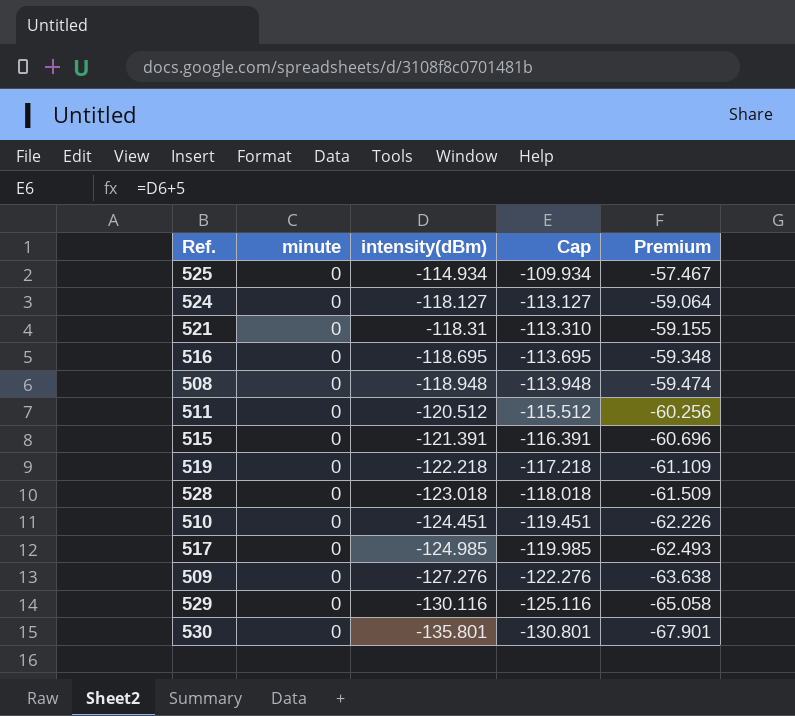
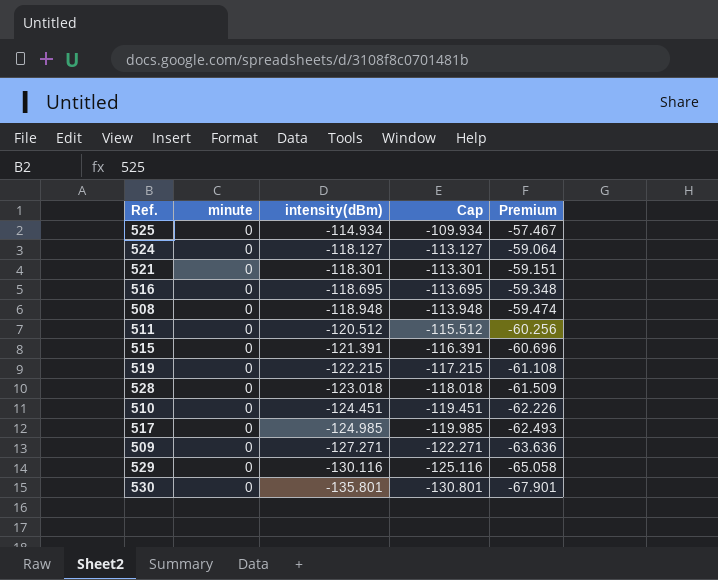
521 | intensity(dBm): -118.31 -> -118.301
521 | Cap: -113.310 -> -113.301
521 | Premium: -59.155 -> -59.151
519 | intensity(dBm): -122.218 -> -122.215
519 | Cap: -117.218 -> -117.215
519 | Premium: -61.109 -> -61.108
509 | intensity(dBm): -127.276 -> -127.271
509 | Cap: -122.276 -> -122.271
509 | Premium: -63.638 -> -63.636

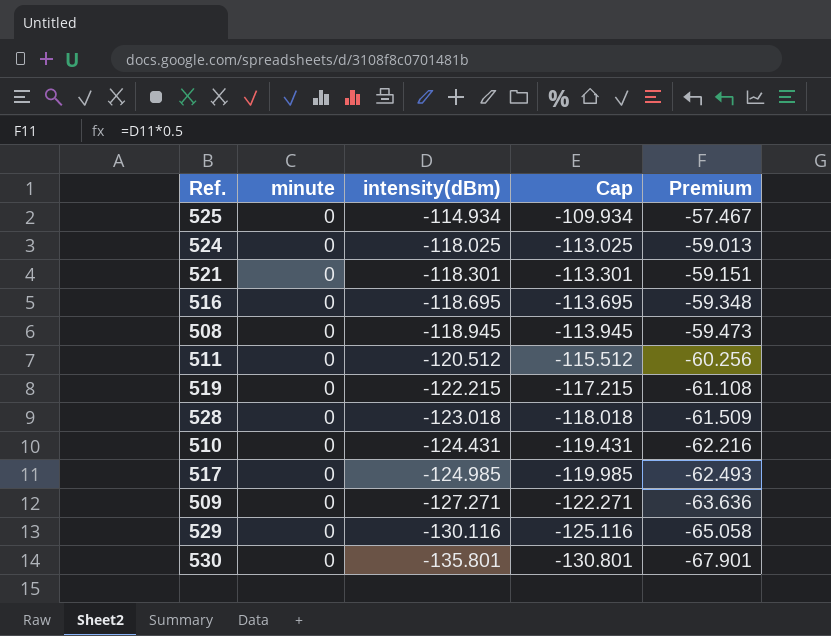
row 515: 0 | -121.391 | -116.391 | -60.696 -> none
524 | intensity(dBm): -118.127 -> -118.025
524 | Cap: -113.127 -> -113.025
524 | Premium: -59.064 -> -59.013
508 | intensity(dBm): -118.948 -> -118.945
508 | Cap: -113.948 -> -113.945
508 | Premium: -59.474 -> -59.473
510 | intensity(dBm): -124.451 -> -124.431
510 | Cap: -119.451 -> -119.431
510 | Premium: -62.226 -> -62.216

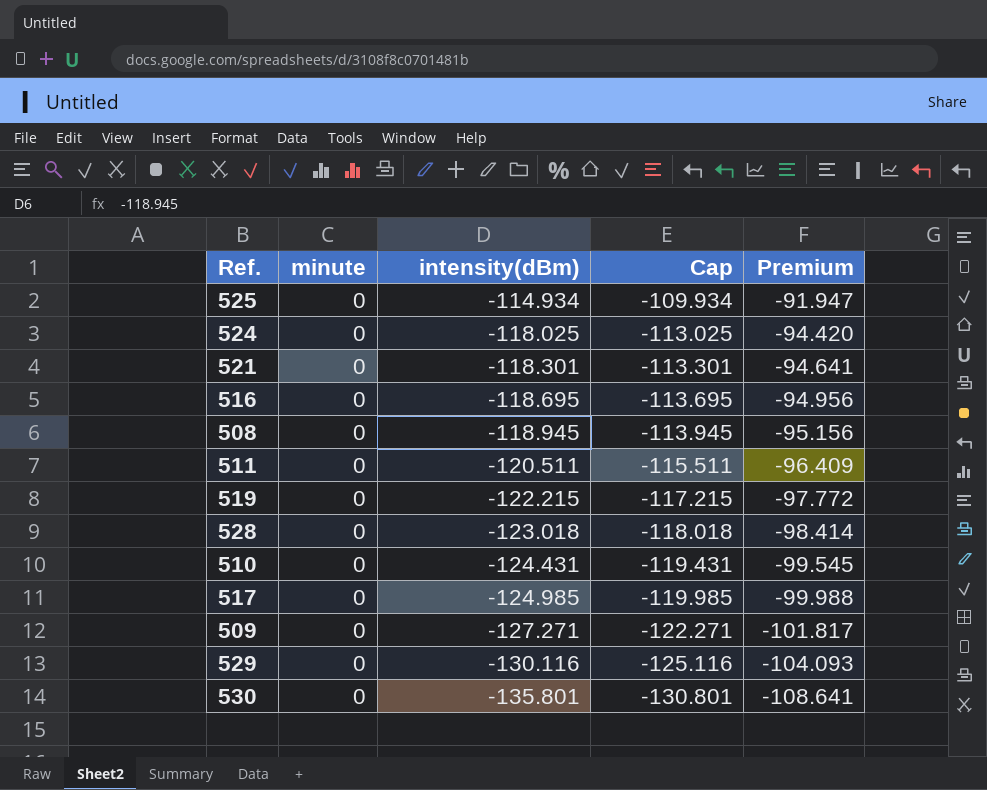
column Premium | formula: [intensity(dBm)] * 0.5 -> [intensity(dBm)] * 0.8
511 | intensity(dBm): -120.512 -> -120.511
511 | Cap: -115.512 -> -115.511

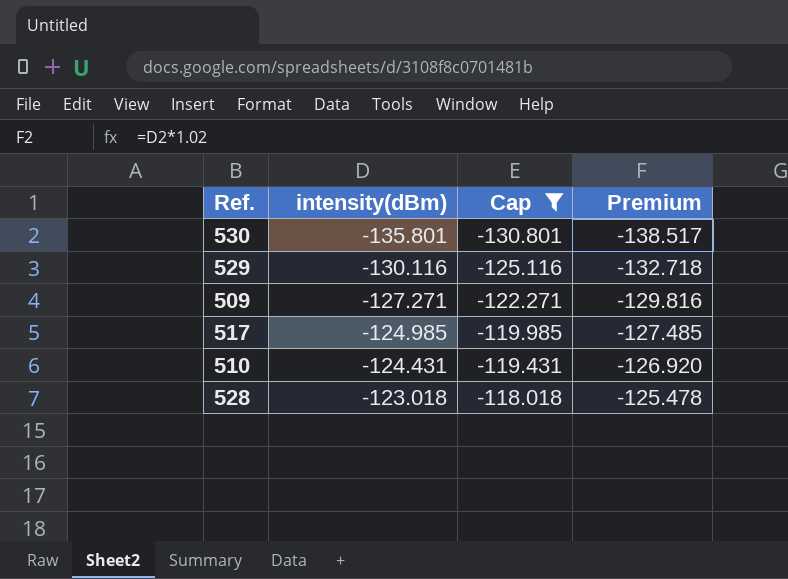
filter: none -> Cap <= -118.018
row order: intensity(dBm) descending -> intensity(dBm) ascending
column minute | position: 2 -> none
column Premium | formula: [intensity(dBm)] * 0.8 -> [intensity(dBm)] * 1.02

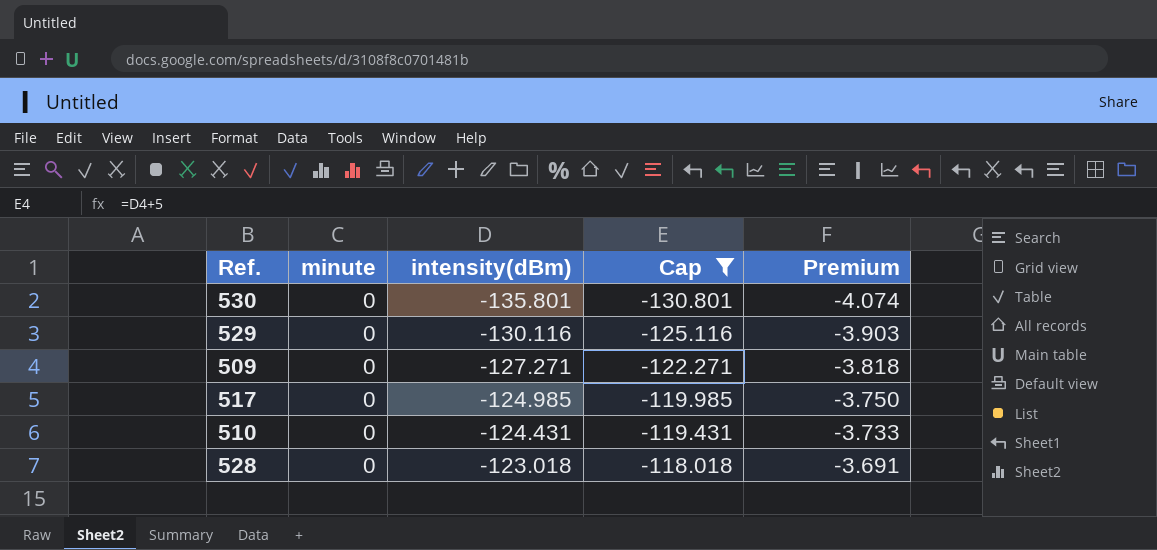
column minute | position: none -> 2
column Premium | formula: [intensity(dBm)] * 1.02 -> [intensity(dBm)] * 0.03

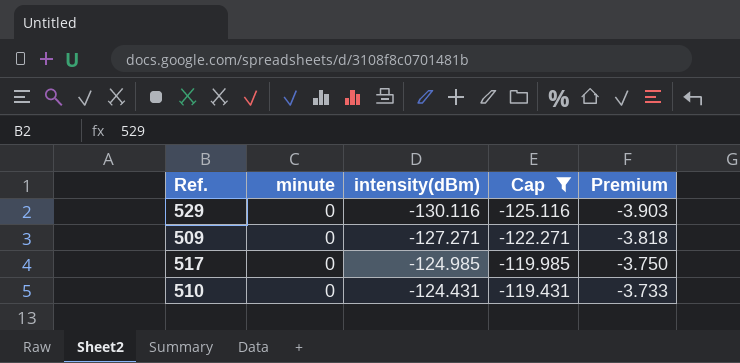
row 530: 0 | -135.801 | -130.801 | -4.074 -> none
row 528: 0 | -123.018 | -118.018 | -3.691 -> none

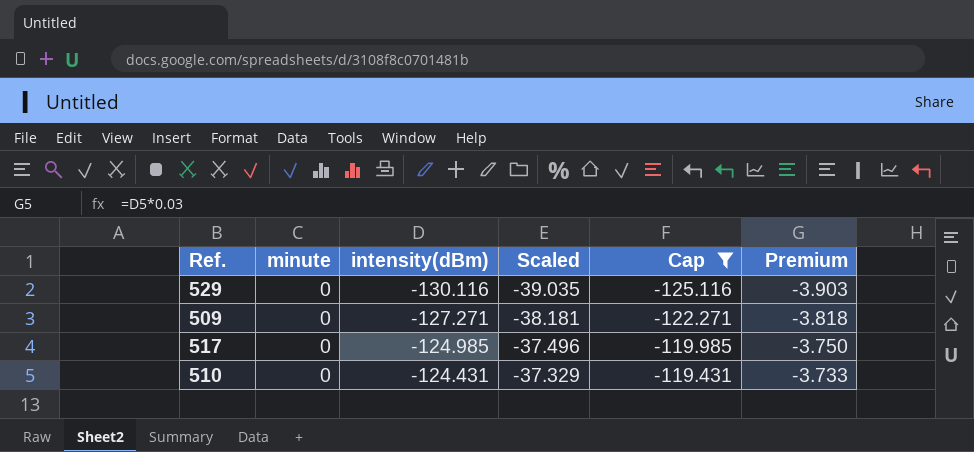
column Scaled | formula: none -> [intensity(dBm)] * 0.3

